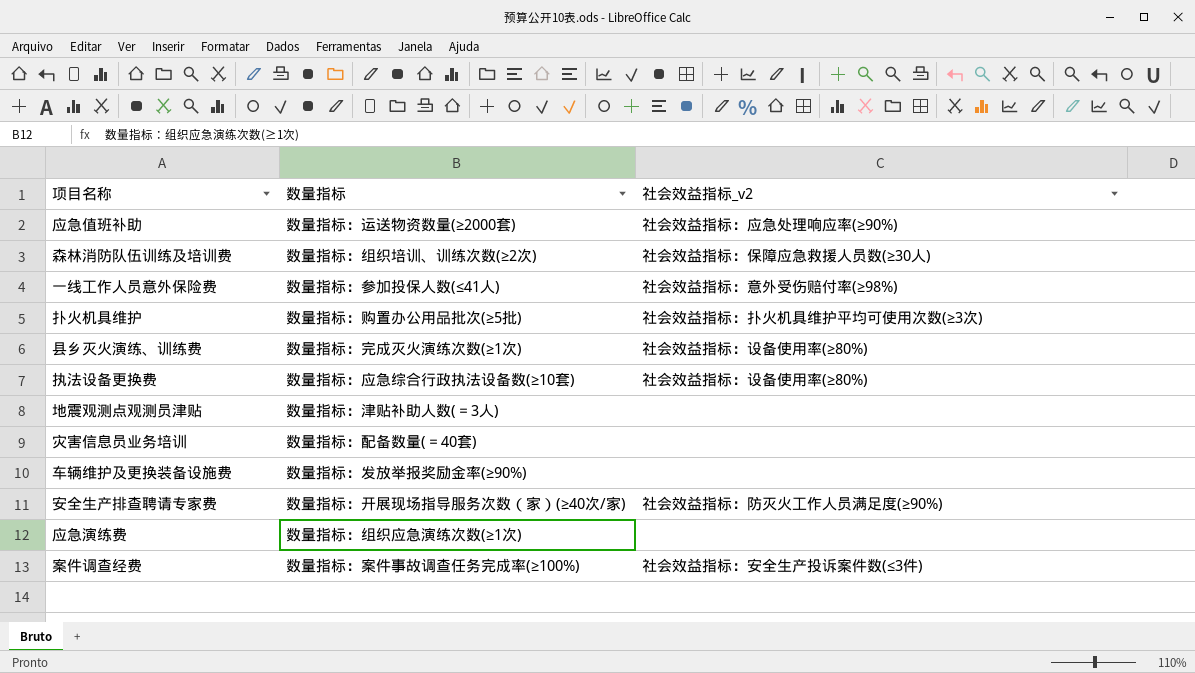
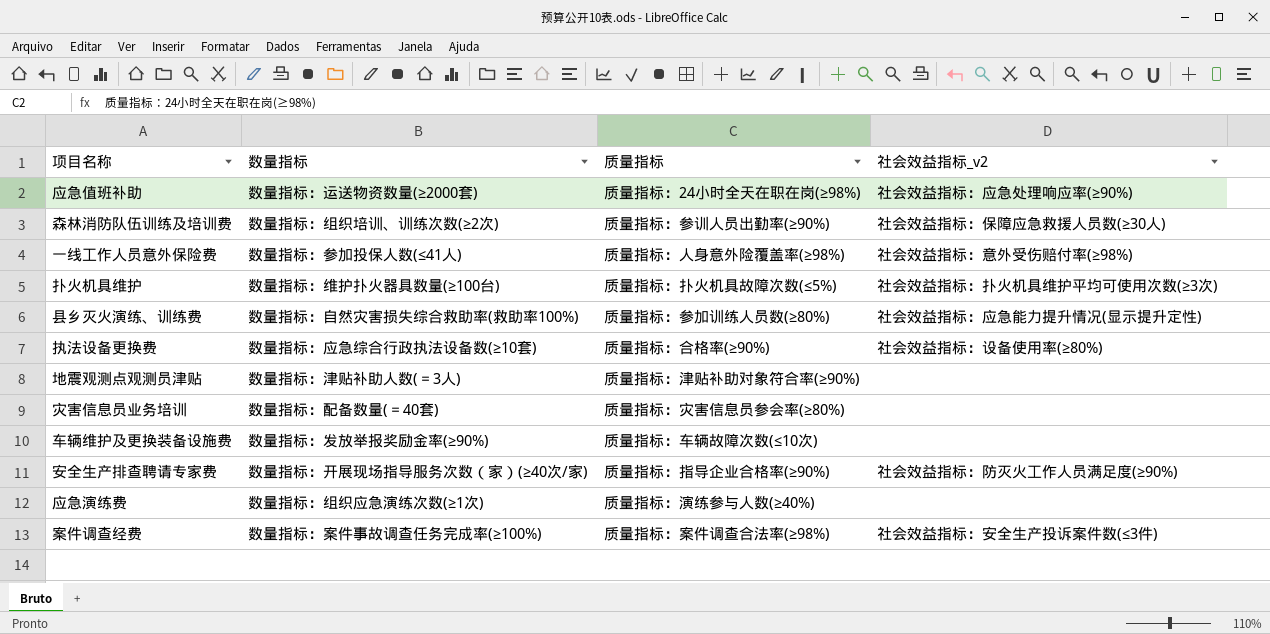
column 质量指标 | position: none -> 3
扑火机具维护 | 数量指标: 数量指标：购置办公用品批次(≥5批) -> 数量指标：维护扑火器具数量(≥100台)
县乡灭火演练、训练费 | 数量指标: 数量指标：完成灭火演练次数(≥1次) -> 数量指标：自然灾害损失综合救助率(救助率100%)
县乡灭火演练、训练费 | 社会效益指标_v2: 社会效益指标：设备使用率(≥80%) -> 社会效益指标：应急能力提升情况(显示提升定性)

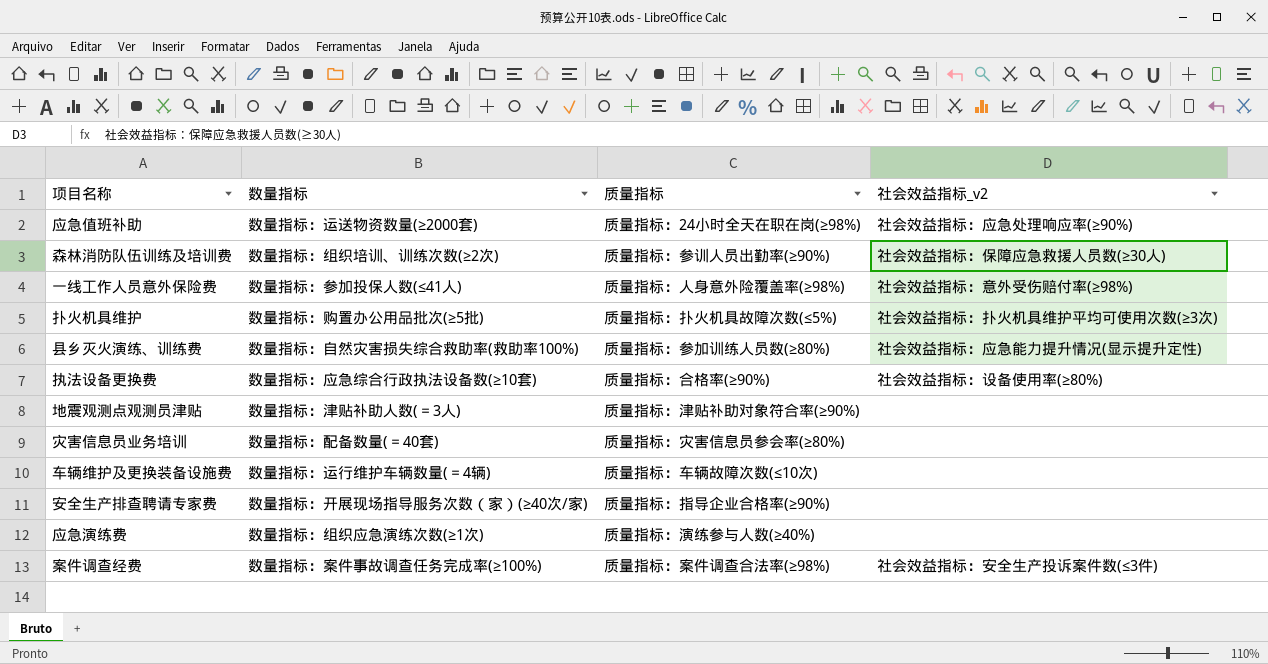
扑火机具维护 | 数量指标: 数量指标：维护扑火器具数量(≥100台) -> 数量指标：购置办公用品批次(≥5批)
车辆维护及更换装备设施费 | 数量指标: 数量指标：发放举报奖励金率(≥90%) -> 数量指标：运行维护车辆数量(＝4辆)
安全生产排查聘请专家费 | 社会效益指标_v2: 社会效益指标：防灭火工作人员满足度(≥90%) -> none

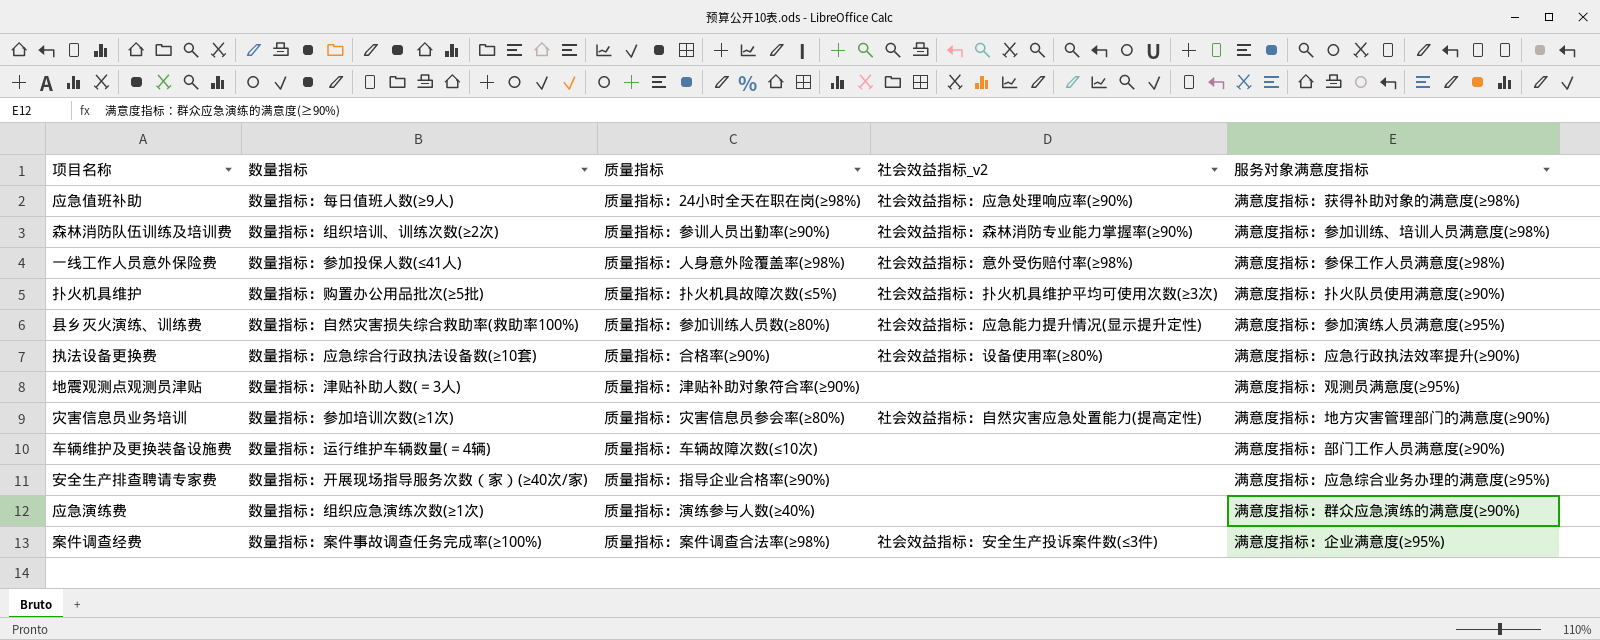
column 服务对象满意度指标 | position: none -> 5
应急值班补助 | 数量指标: 数量指标：运送物资数量(≥2000套) -> 数量指标：每日值班人数(≥9人)
森林消防队伍训练及培训费 | 社会效益指标_v2: 社会效益指标：保障应急救援人员数(≥30人) -> 社会效益指标：森林消防专业能力掌握率(≥90%)
灾害信息员业务培训 | 数量指标: 数量指标：配备数量(＝40套) -> 数量指标：参加培训次数(≥1次)
灾害信息员业务培训 | 社会效益指标_v2: none -> 社会效益指标：自然灾害应急处置能力(提高定性)

